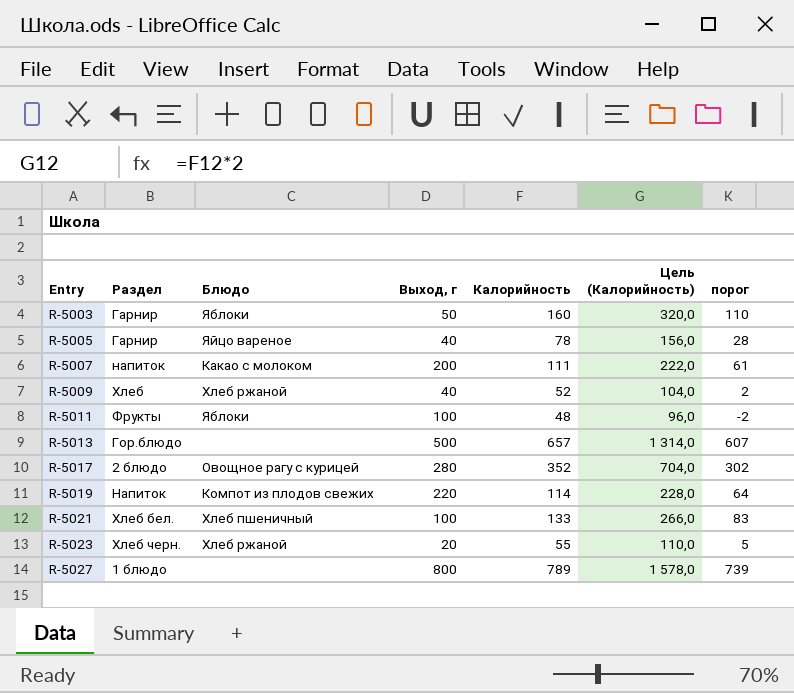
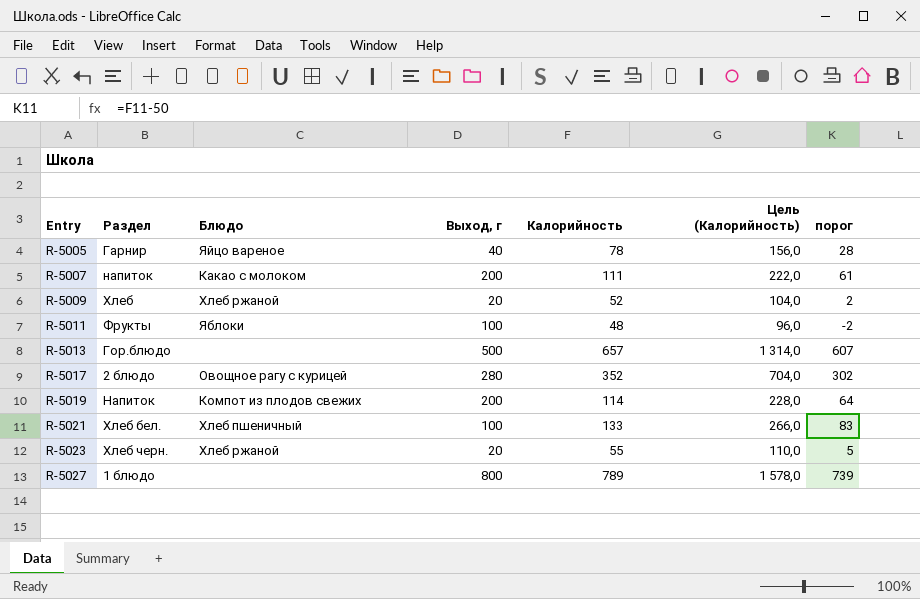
row R-5003: Гарнир | Яблоки | 50 | 160 | 320,0 | 110 -> none
R-5009 | Выход, г: 40 -> 20
R-5019 | Выход, г: 220 -> 200

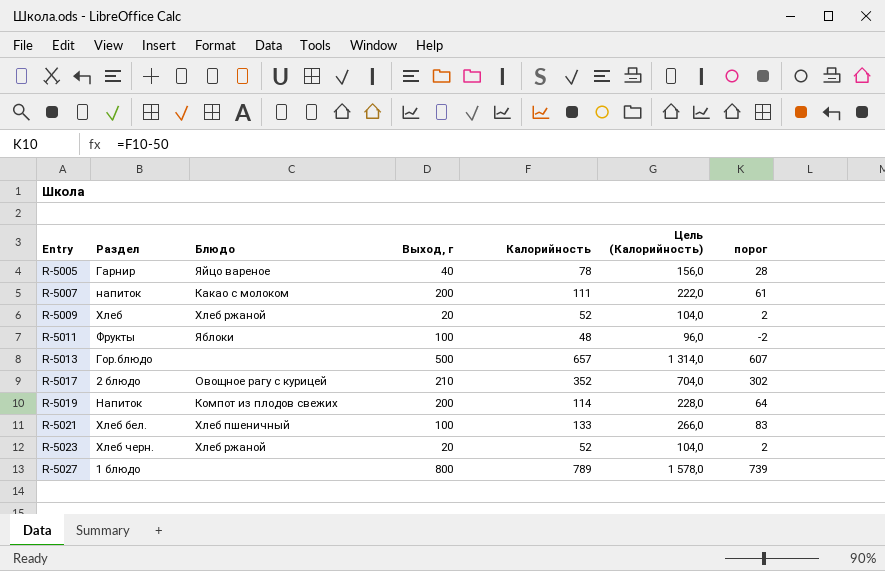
R-5017 | Выход, г: 280 -> 210
R-5023 | Калорийность: 55 -> 52
R-5023 | Цель (Калорийность): 110,0 -> 104,0
R-5023 | порог: 5 -> 2

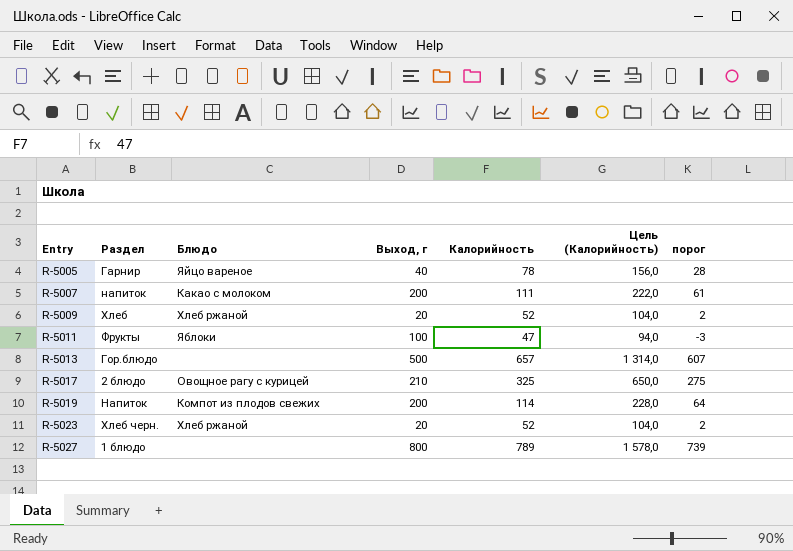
row R-5021: Хлеб бел. | Хлеб пшеничный | 100 | 133 | 266,0 | 83 -> none
R-5011 | Калорийность: 48 -> 47
R-5011 | Цель (Калорийность): 96,0 -> 94,0
R-5011 | порог: -2 -> -3
R-5017 | Калорийность: 352 -> 325
R-5017 | Цель (Калорийность): 704,0 -> 650,0
R-5017 | порог: 302 -> 275

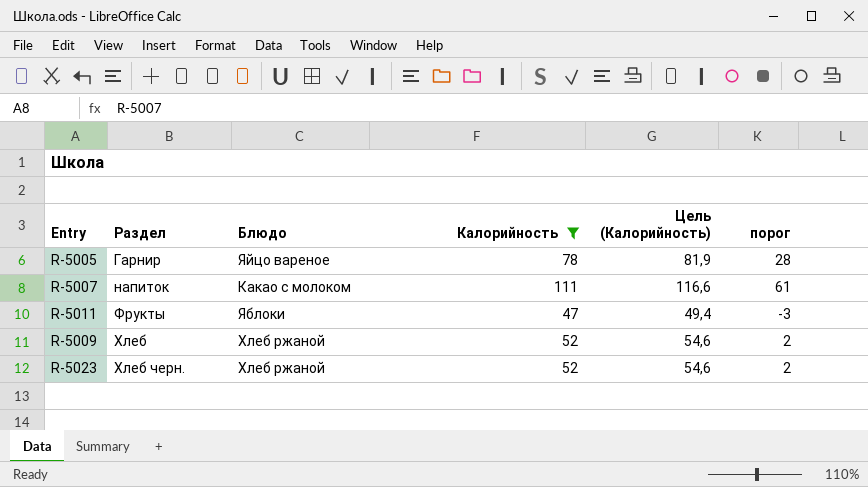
filter: none -> Калорийность <= 111
row order: Entry ascending -> Раздел ascending
column Выход, г | position: 4 -> none
column Цель (Калорийность) | formula: [Калорийность] * 2 -> [Калорийность] * 1,05

